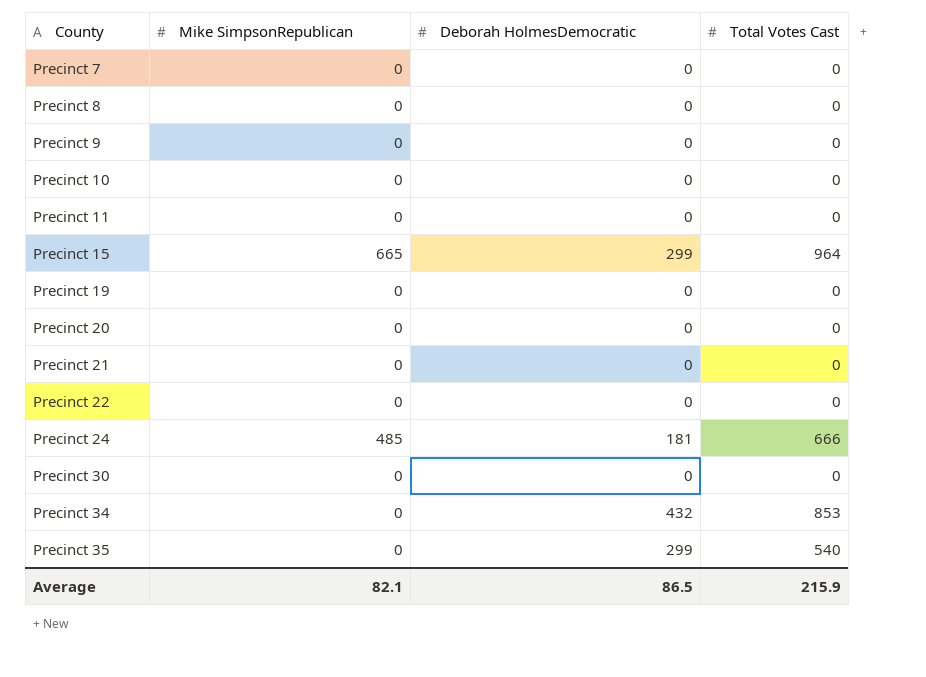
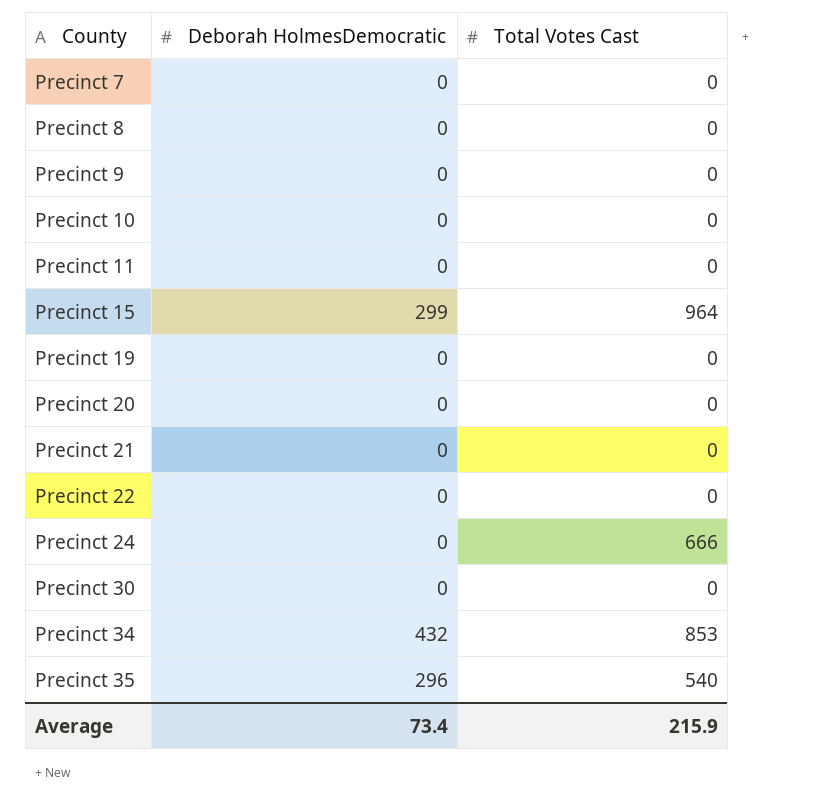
column Mike SimpsonRepublican | position: 2 -> none
Precinct 24 | Deborah HolmesDemocratic: 181 -> 0
Precinct 35 | Deborah HolmesDemocratic: 299 -> 296
Average | Deborah HolmesDemocratic: 86.5 -> 73.4

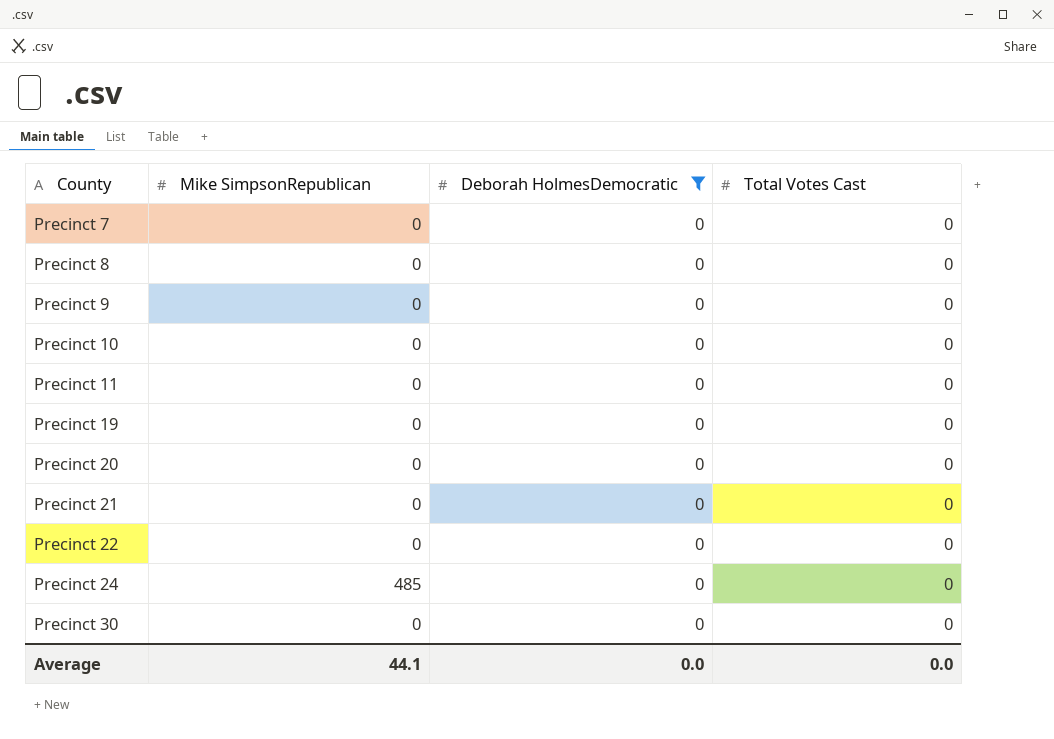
filter: none -> Deborah HolmesDemocratic = 0
column Mike SimpsonRepublican | position: none -> 2
Precinct 24 | Total Votes Cast: 666 -> 0
Average | Deborah HolmesDemocratic: 73.4 -> 0.0
Average | Total Votes Cast: 215.9 -> 0.0

